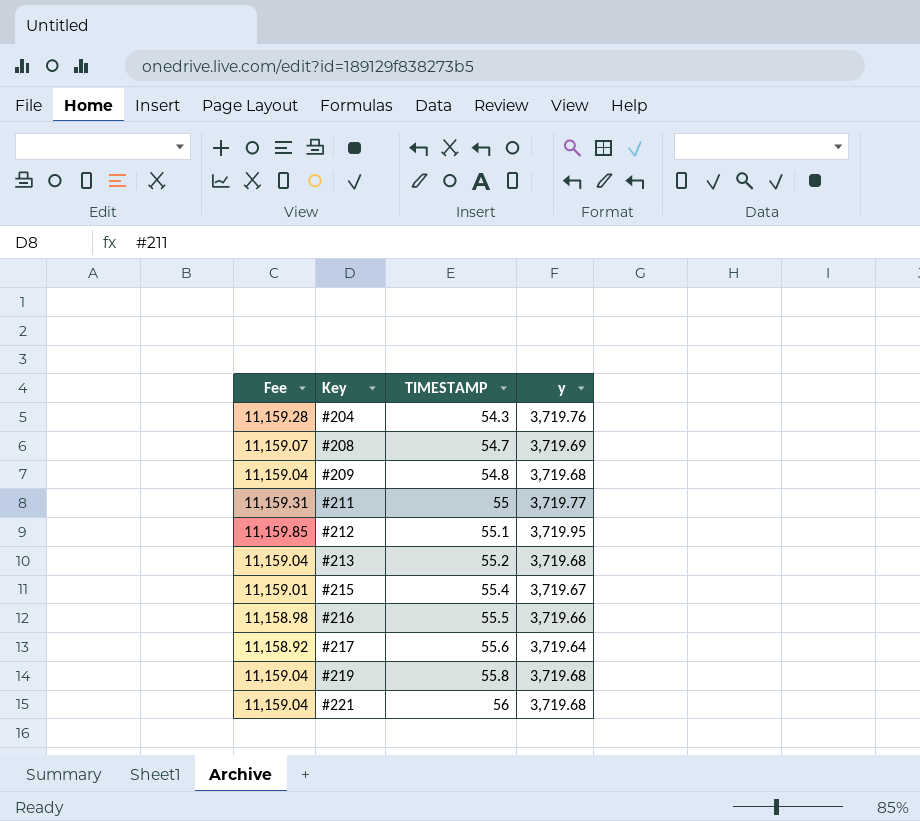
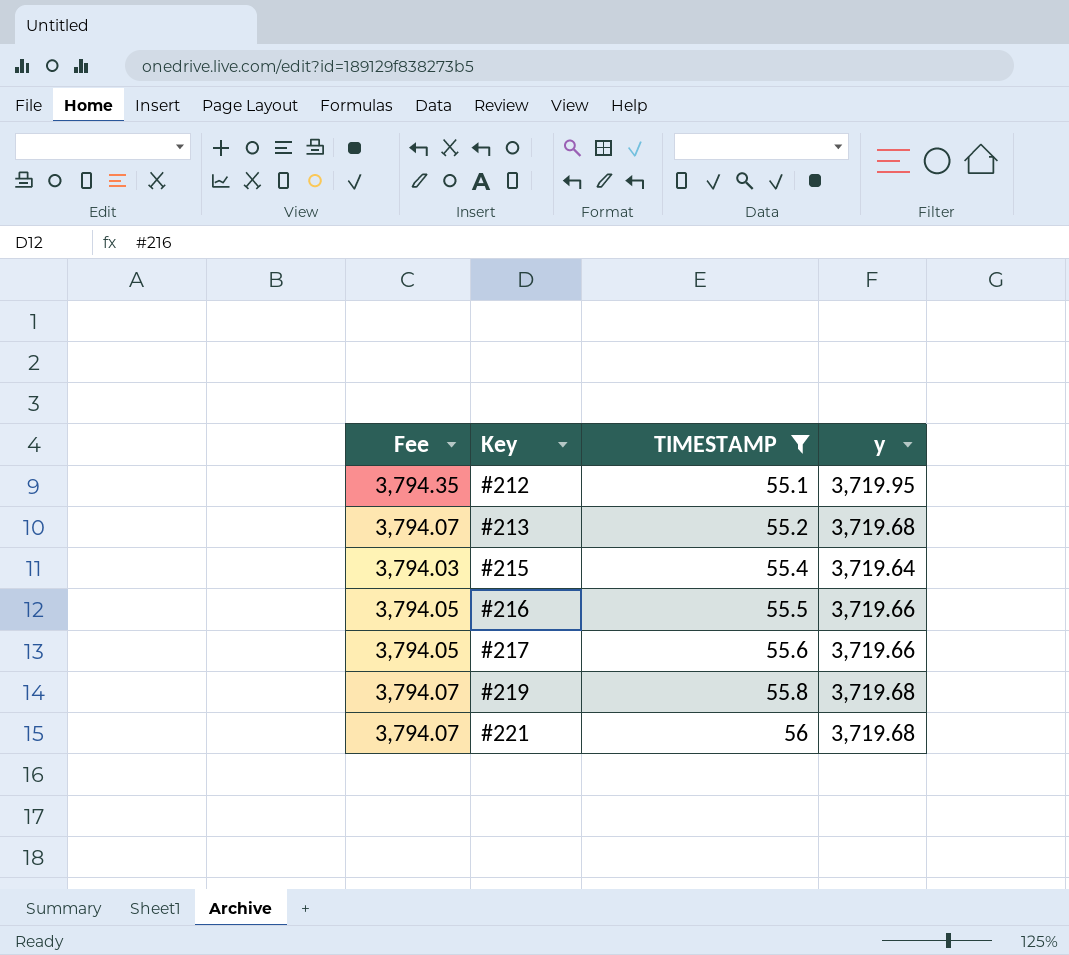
filter: none -> TIMESTAMP >= 55.1
column Fee | formula: [y] * 3 -> [y] * 1.02
#215 | y: 3,719.67 -> 3,719.64
#217 | y: 3,719.64 -> 3,719.66

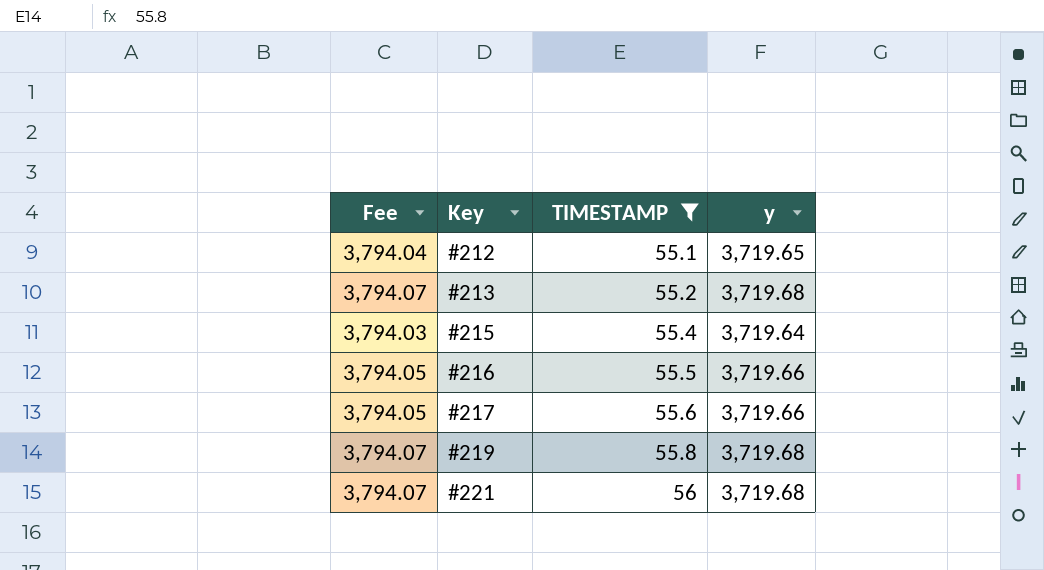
#212 | Fee: 3,794.35 -> 3,794.04
#212 | y: 3,719.95 -> 3,719.65

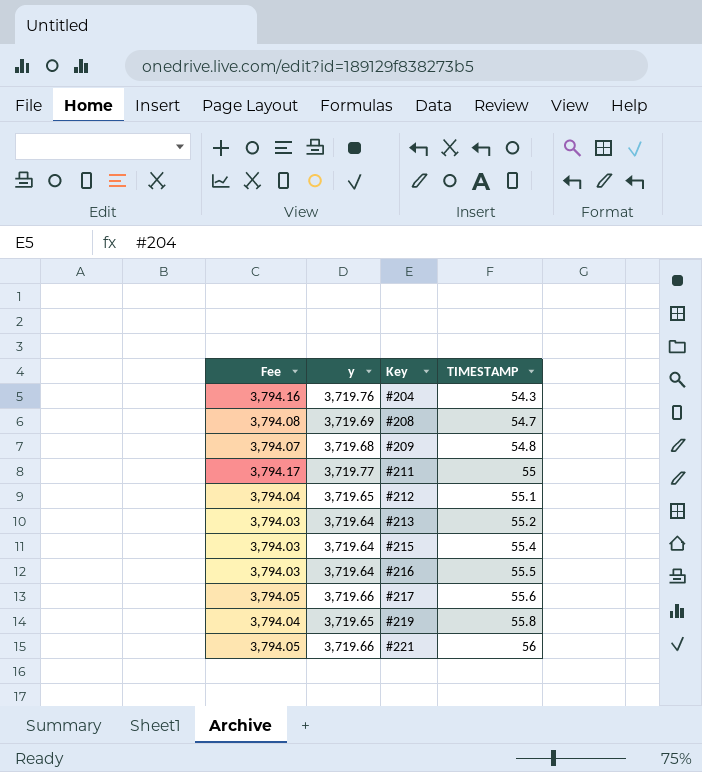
filter: TIMESTAMP >= 55.1 -> none
column y | position: 4 -> 2
#213 | Fee: 3,794.07 -> 3,794.03
#213 | y: 3,719.68 -> 3,719.64
#216 | Fee: 3,794.05 -> 3,794.03
#216 | y: 3,719.66 -> 3,719.64
#219 | Fee: 3,794.07 -> 3,794.04
#219 | y: 3,719.68 -> 3,719.65
#221 | Fee: 3,794.07 -> 3,794.05
#221 | y: 3,719.68 -> 3,719.66

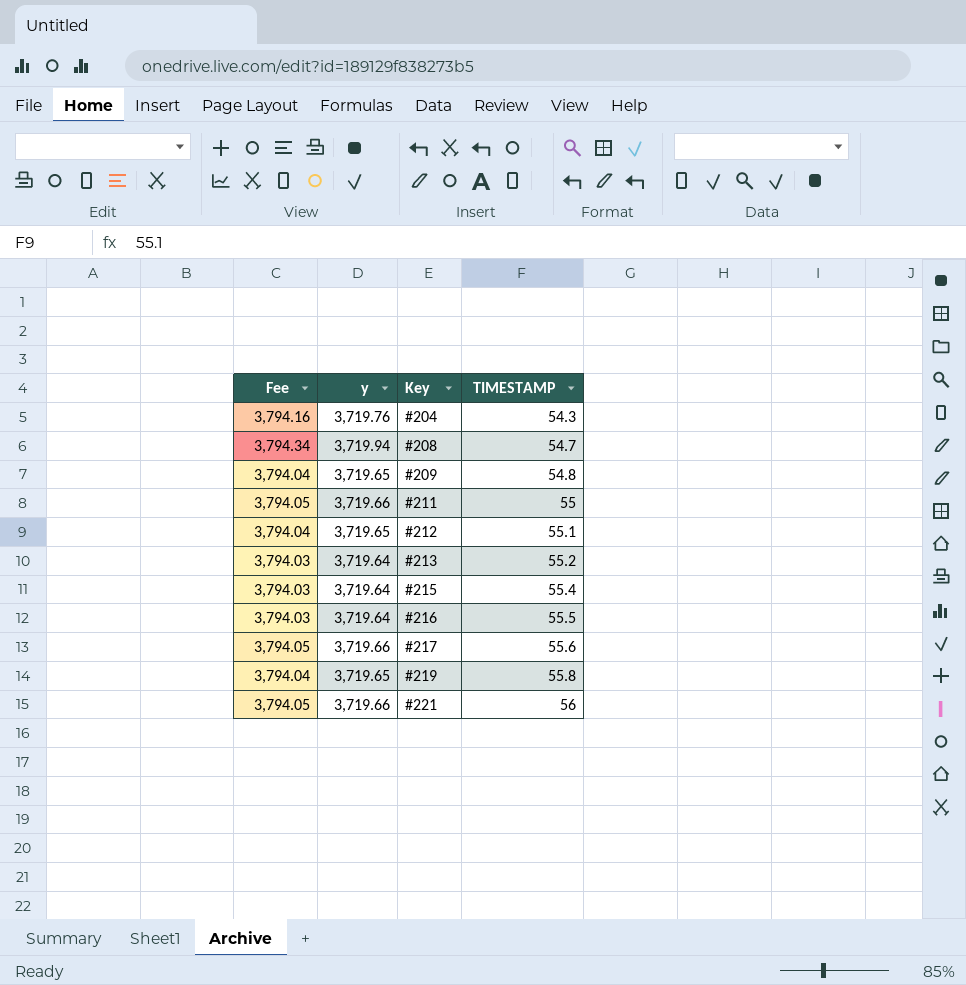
#208 | Fee: 3,794.08 -> 3,794.34
#208 | y: 3,719.69 -> 3,719.94
#209 | Fee: 3,794.07 -> 3,794.04
#209 | y: 3,719.68 -> 3,719.65
#211 | Fee: 3,794.17 -> 3,794.05
#211 | y: 3,719.77 -> 3,719.66

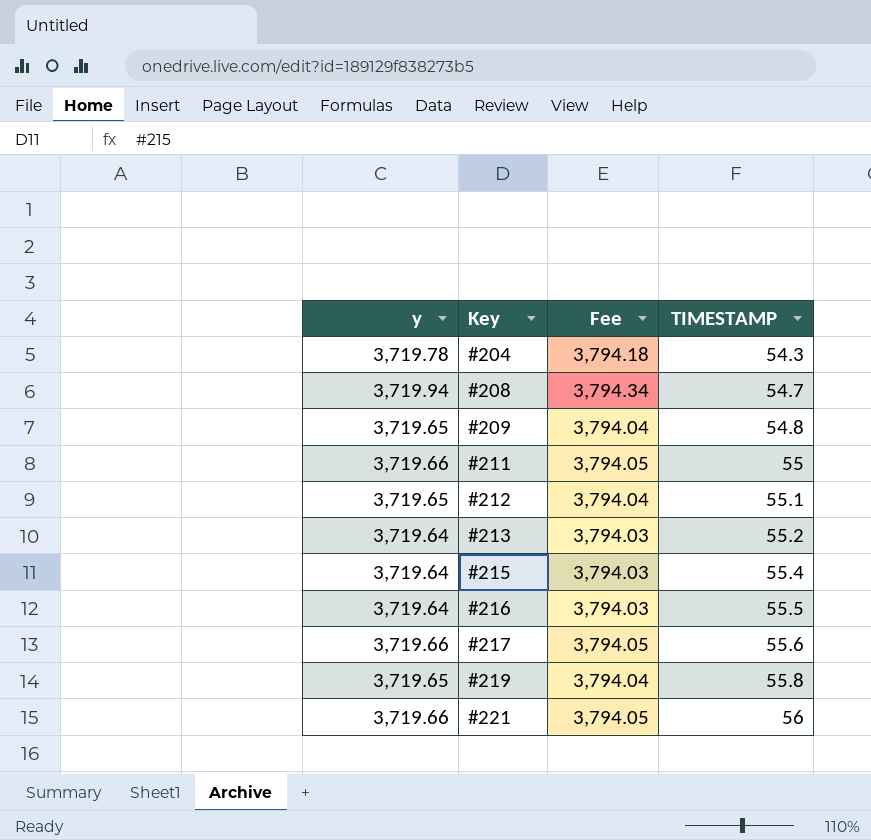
column Fee | position: 1 -> 3
#204 | y: 3,719.76 -> 3,719.78
#204 | Fee: 3,794.16 -> 3,794.18

